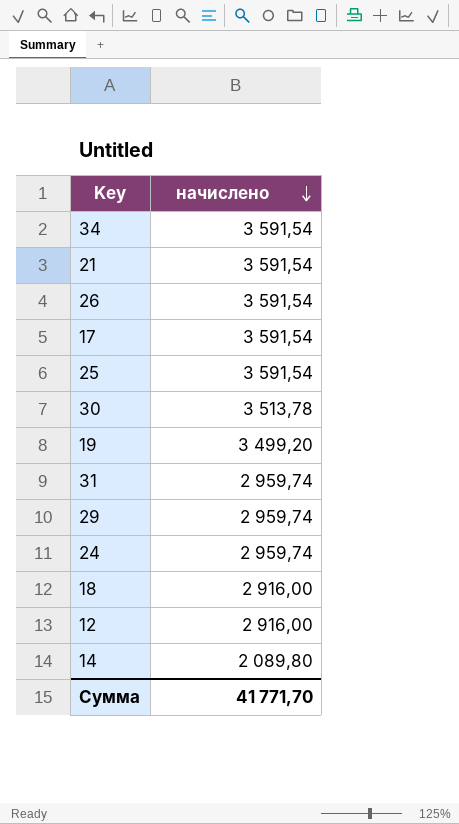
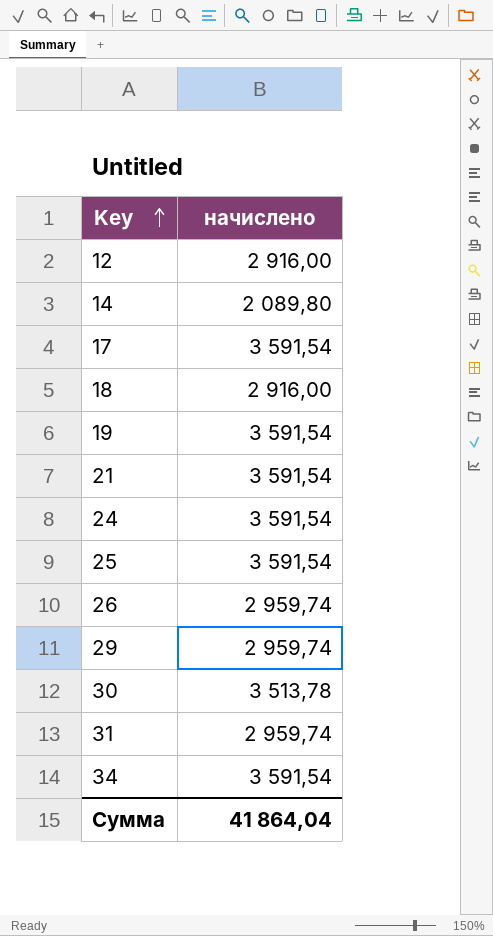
row order: начислено descending -> Key ascending
19 | начислено: 3 499,20 -> 3 591,54
24 | начислено: 2 959,74 -> 3 591,54
26 | начислено: 3 591,54 -> 2 959,74
Сумма | начислено: 41 771,70 -> 41 864,04

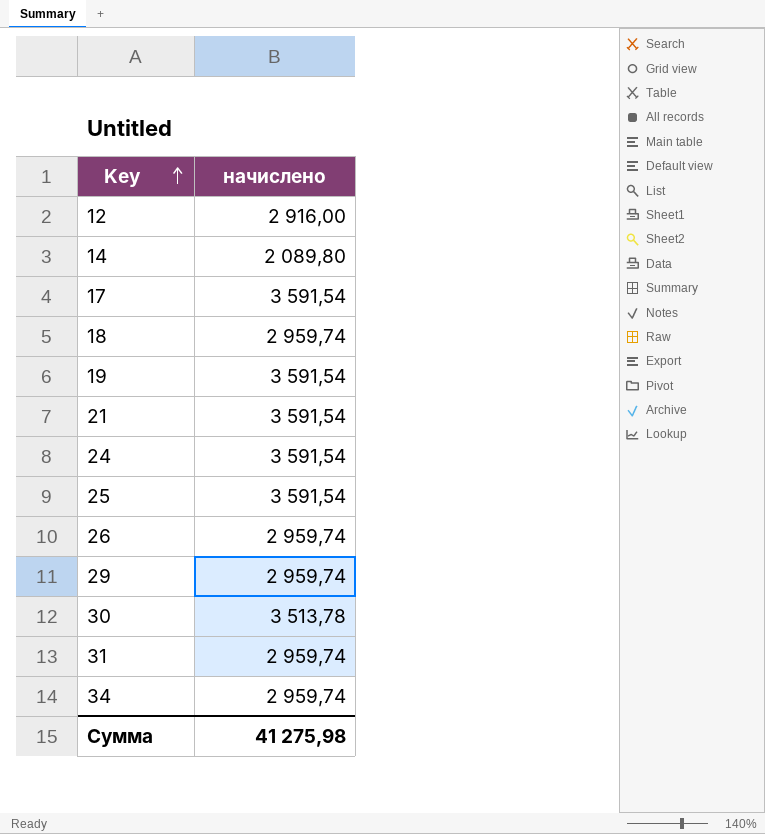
18 | начислено: 2 916,00 -> 2 959,74
34 | начислено: 3 591,54 -> 2 959,74
Сумма | начислено: 41 864,04 -> 41 275,98

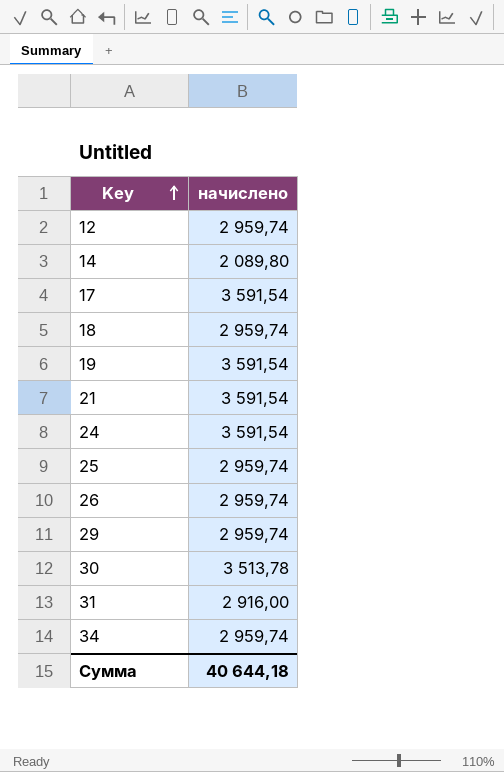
12 | начислено: 2 916,00 -> 2 959,74
25 | начислено: 3 591,54 -> 2 959,74
31 | начислено: 2 959,74 -> 2 916,00
Сумма | начислено: 41 275,98 -> 40 644,18

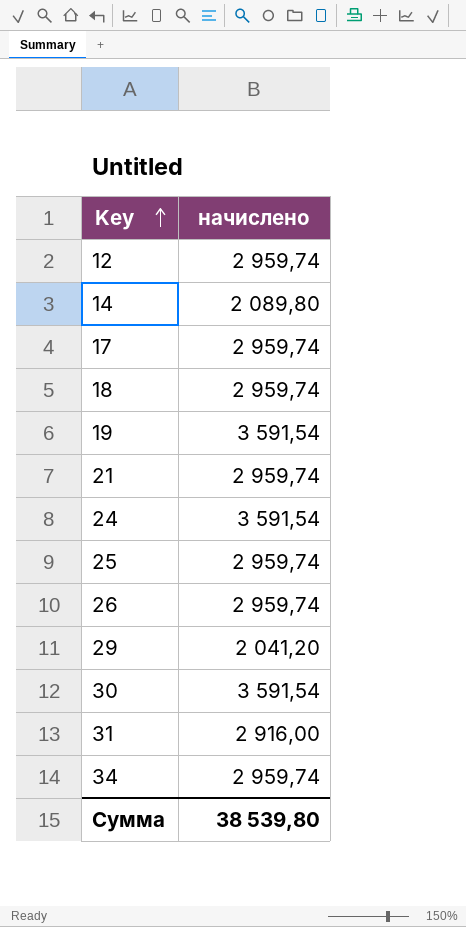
17 | начислено: 3 591,54 -> 2 959,74
21 | начислено: 3 591,54 -> 2 959,74
29 | начислено: 2 959,74 -> 2 041,20
30 | начислено: 3 513,78 -> 3 591,54
Сумма | начислено: 40 644,18 -> 38 539,80

